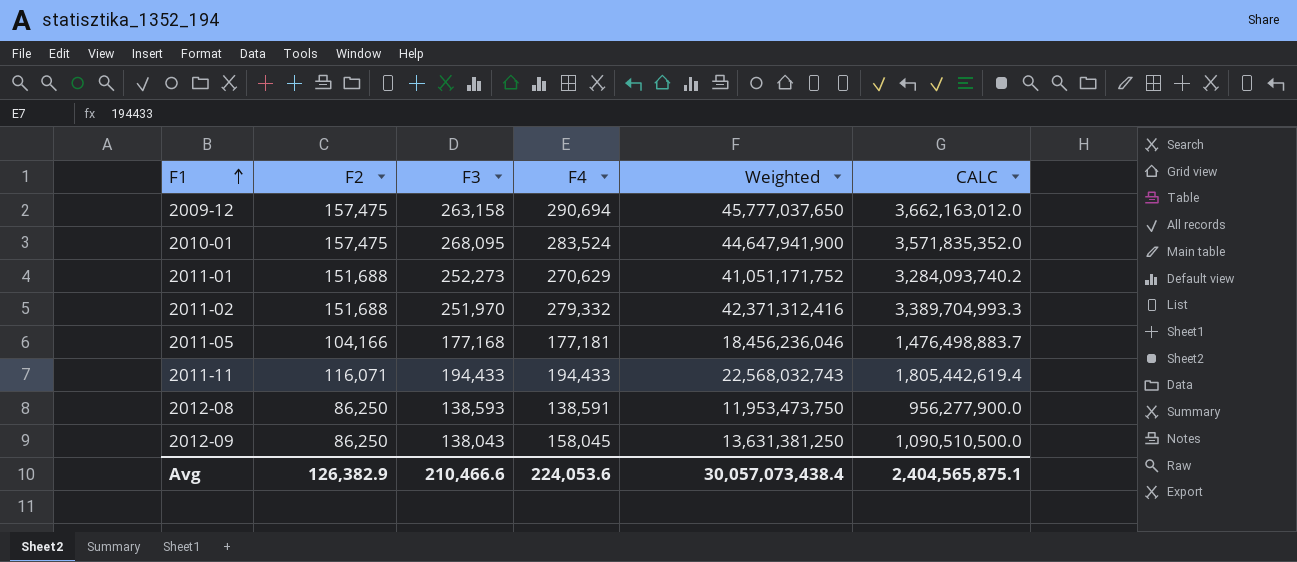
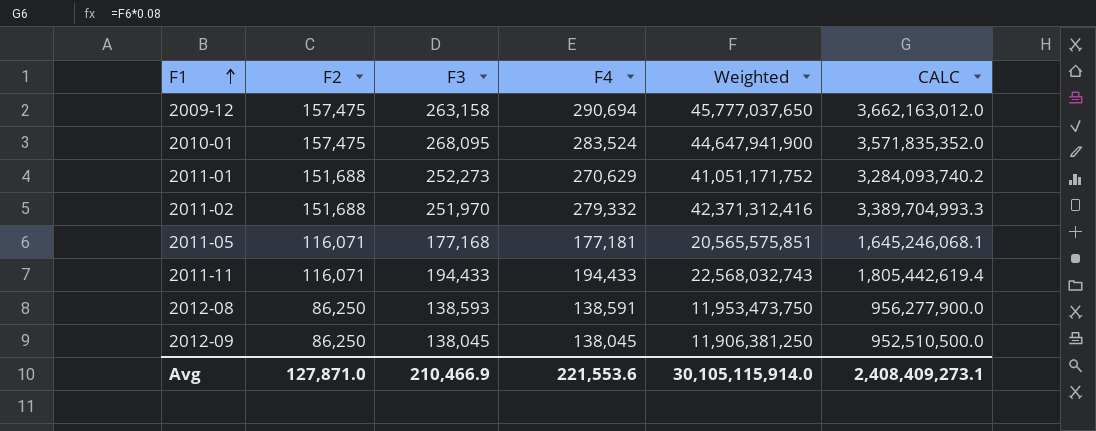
2011-05 | F2: 104,166 -> 116,071
2011-05 | Weighted: 18,456,236,046 -> 20,565,575,851
2011-05 | CALC: 1,476,498,883.7 -> 1,645,246,068.1
2012-09 | F3: 138,043 -> 138,045
2012-09 | F4: 158,045 -> 138,045
2012-09 | Weighted: 13,631,381,250 -> 11,906,381,250
2012-09 | CALC: 1,090,510,500.0 -> 952,510,500.0
Avg | F2: 126,382.9 -> 127,871.0
Avg | F3: 210,466.6 -> 210,466.9
Avg | F4: 224,053.6 -> 221,553.6
Avg | Weighted: 30,057,073,438.4 -> 30,105,115,914.0
Avg | CALC: 2,404,565,875.1 -> 2,408,409,273.1

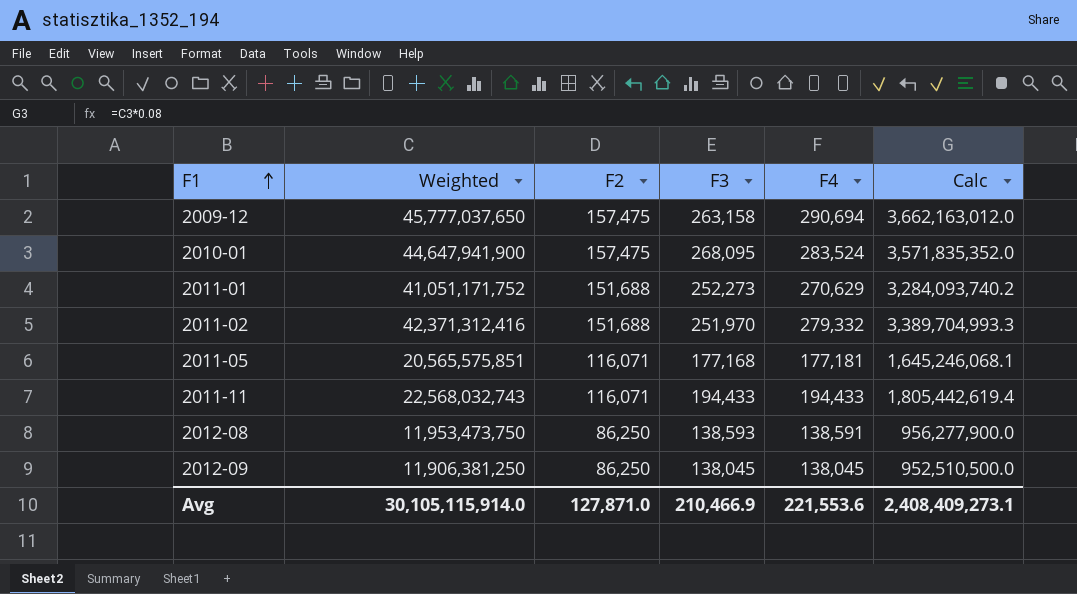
column Weighted | position: 5 -> 2
column name: CALC -> Calc

